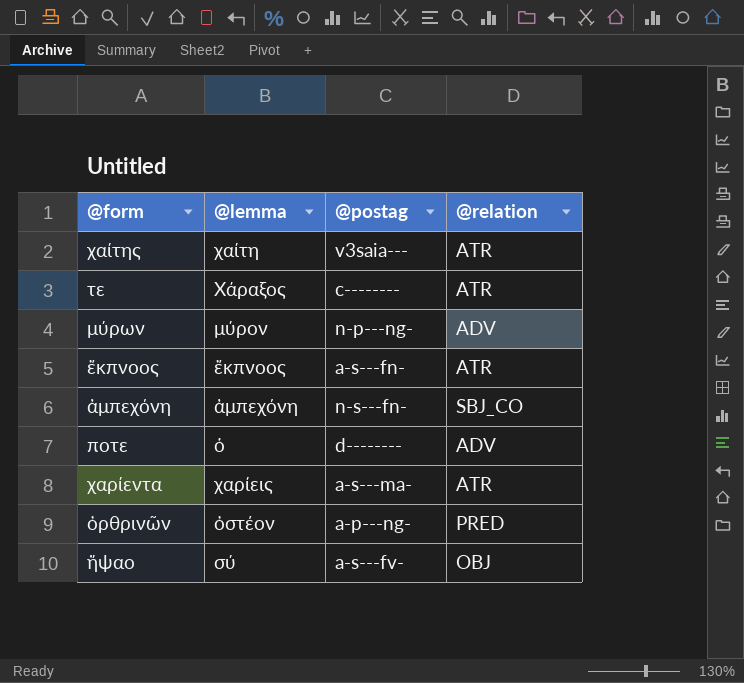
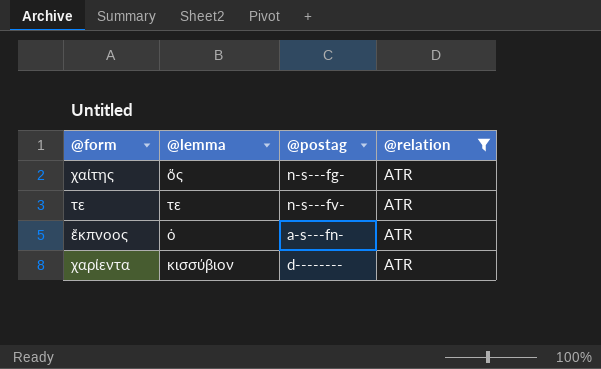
filter: none -> @relation = ATR
χαίτης | @lemma: χαίτη -> ὅς
χαίτης | @postag: v3saia--- -> n-s---fg-
τε | @lemma: Χάραξος -> τε
τε | @postag: c-------- -> n-s---fv-
ἔκπνοος | @lemma: ἔκπνοος -> ὁ
χαρίεντα | @lemma: χαρίεις -> κισσύβιον
χαρίεντα | @postag: a-s---ma- -> d--------

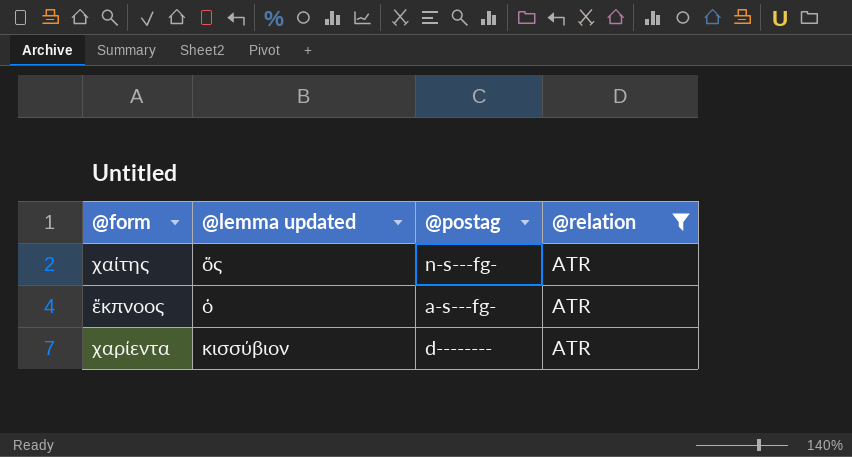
column name: @lemma -> @lemma updated
row τε: τε | n-s---fv- | ATR -> none
ἔκπνοος | @postag: a-s---fn- -> a-s---fg-

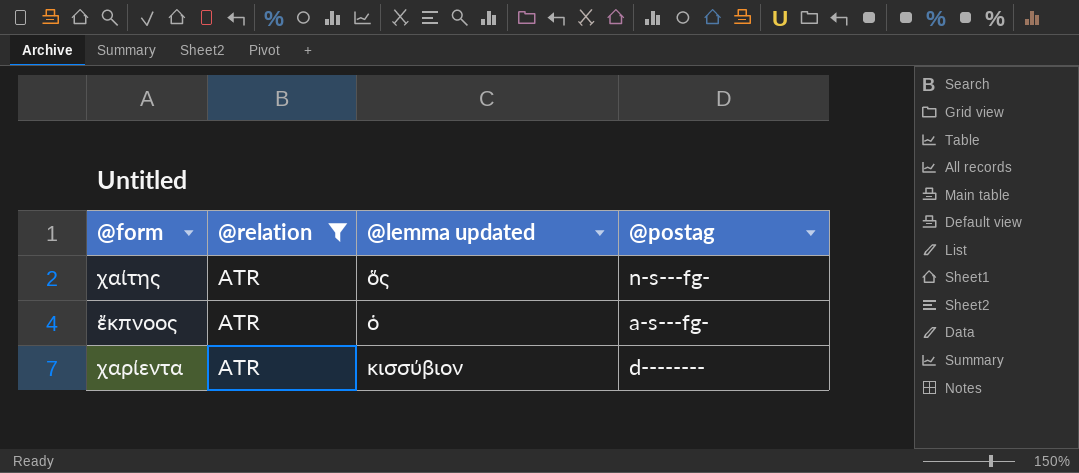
column @relation | position: 4 -> 2

